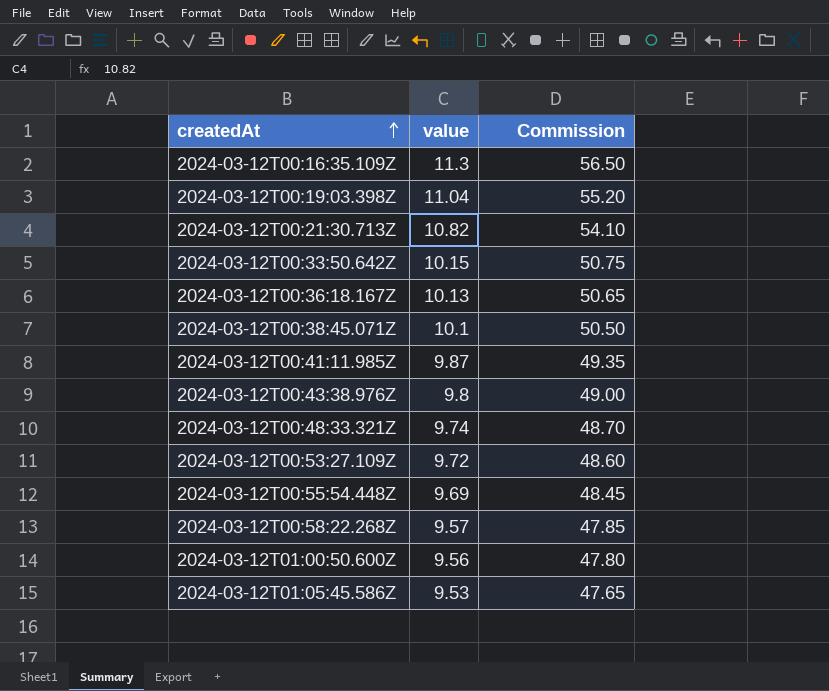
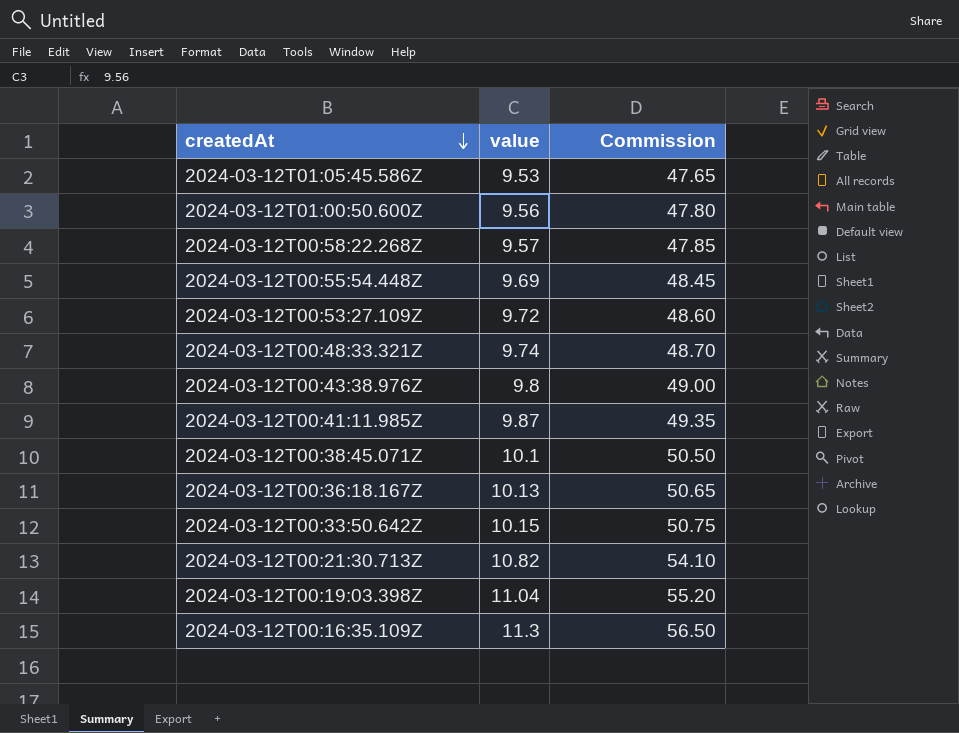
row order: createdAt ascending -> createdAt descending

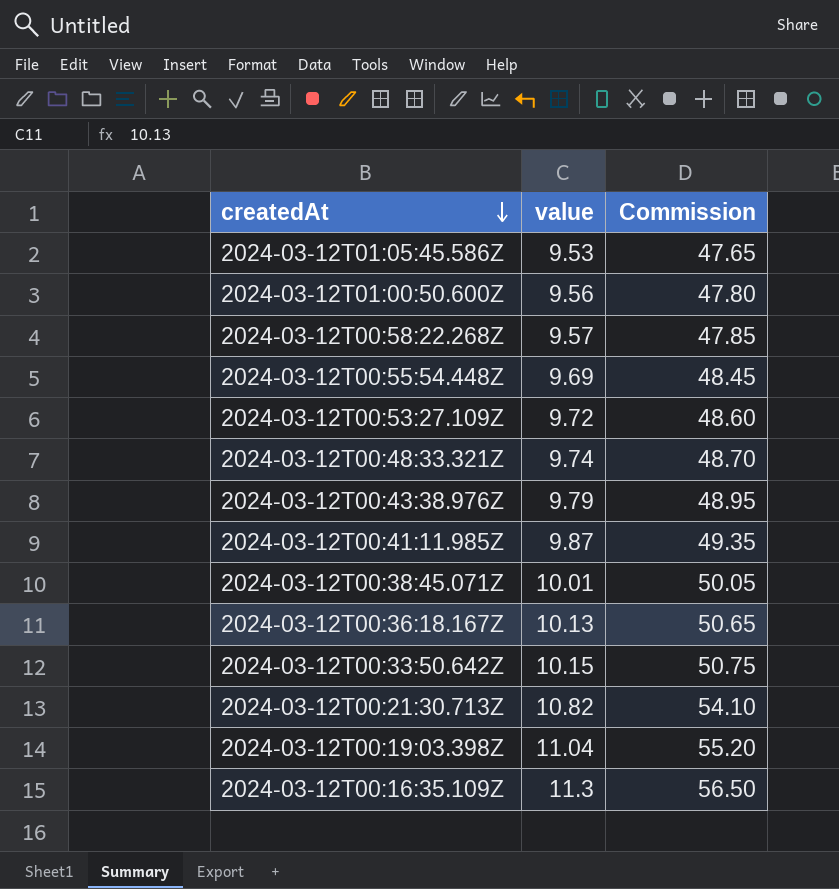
2024-03-12T00:43:38.976Z | value: 9.8 -> 9.79
2024-03-12T00:43:38.976Z | Commission: 49.00 -> 48.95
2024-03-12T00:38:45.071Z | value: 10.1 -> 10.01
2024-03-12T00:38:45.071Z | Commission: 50.50 -> 50.05

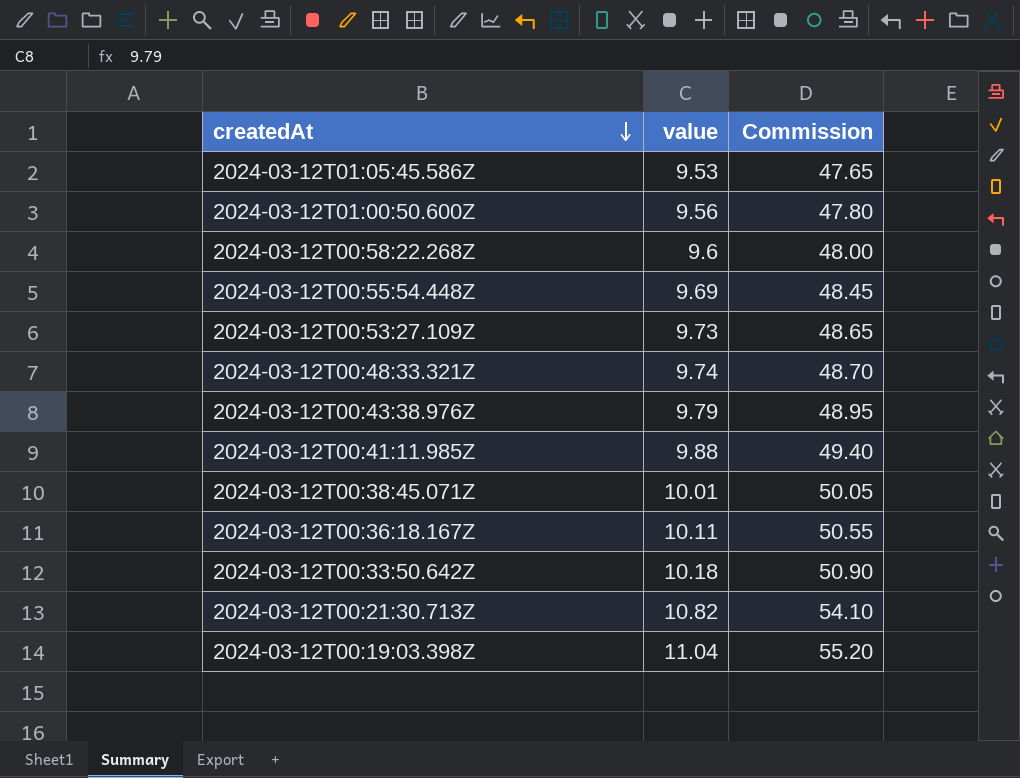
row 2024-03-12T00:16:35.109Z: 11.3 | 56.50 -> none
2024-03-12T00:58:22.268Z | value: 9.57 -> 9.6
2024-03-12T00:58:22.268Z | Commission: 47.85 -> 48.00
2024-03-12T00:53:27.109Z | value: 9.72 -> 9.73
2024-03-12T00:53:27.109Z | Commission: 48.60 -> 48.65
2024-03-12T00:41:11.985Z | value: 9.87 -> 9.88
2024-03-12T00:41:11.985Z | Commission: 49.35 -> 49.40
2024-03-12T00:36:18.167Z | value: 10.13 -> 10.11
2024-03-12T00:36:18.167Z | Commission: 50.65 -> 50.55
2024-03-12T00:33:50.642Z | value: 10.15 -> 10.18
2024-03-12T00:33:50.642Z | Commission: 50.75 -> 50.90

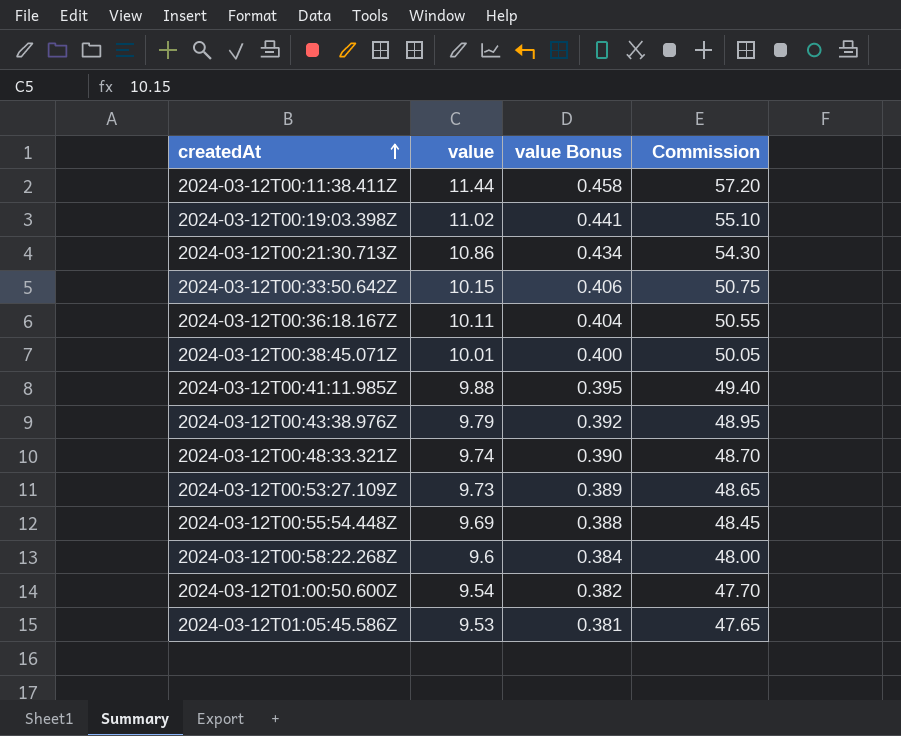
row order: createdAt descending -> createdAt ascending
column value Bonus | formula: none -> [value] * 0.04
row 2024-03-12T00:11:38.411Z: none -> 11.44 | 0.458 | 57.20
2024-03-12T00:19:03.398Z | value: 11.04 -> 11.02
2024-03-12T00:19:03.398Z | Commission: 55.20 -> 55.10
2024-03-12T00:21:30.713Z | value: 10.82 -> 10.86
2024-03-12T00:21:30.713Z | Commission: 54.10 -> 54.30
2024-03-12T00:33:50.642Z | value: 10.18 -> 10.15
2024-03-12T00:33:50.642Z | Commission: 50.90 -> 50.75
2024-03-12T01:00:50.600Z | value: 9.56 -> 9.54
2024-03-12T01:00:50.600Z | Commission: 47.80 -> 47.70

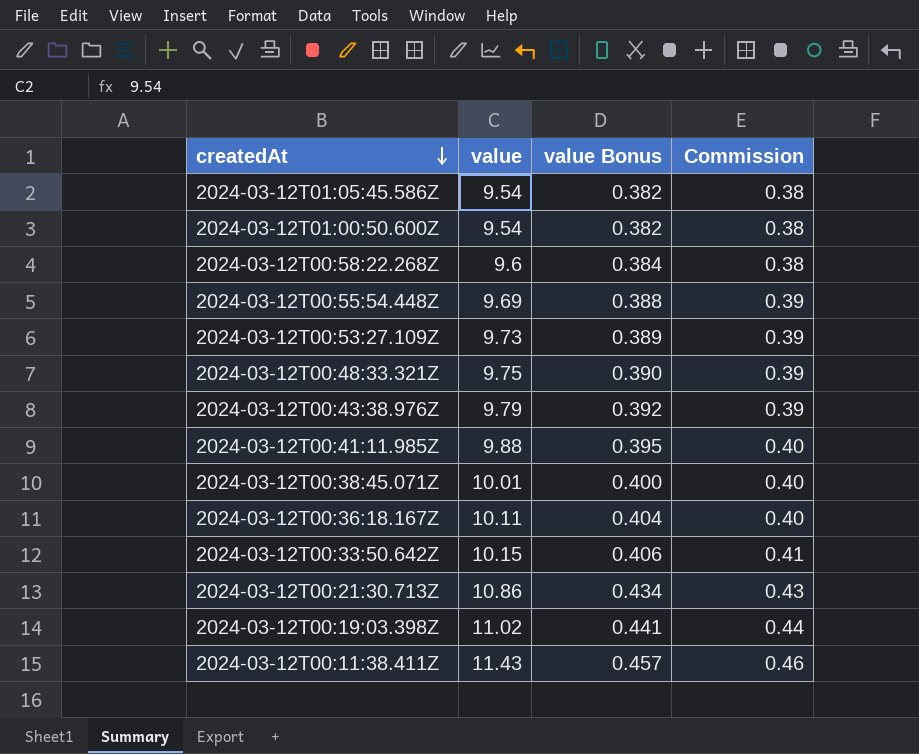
row order: createdAt ascending -> createdAt descending
column Commission | formula: [value] * 5 -> [value] * 0.04
2024-03-12T01:05:45.586Z | value: 9.53 -> 9.54
2024-03-12T01:05:45.586Z | value Bonus: 0.381 -> 0.382
2024-03-12T00:48:33.321Z | value: 9.74 -> 9.75
2024-03-12T00:11:38.411Z | value: 11.44 -> 11.43
2024-03-12T00:11:38.411Z | value Bonus: 0.458 -> 0.457

